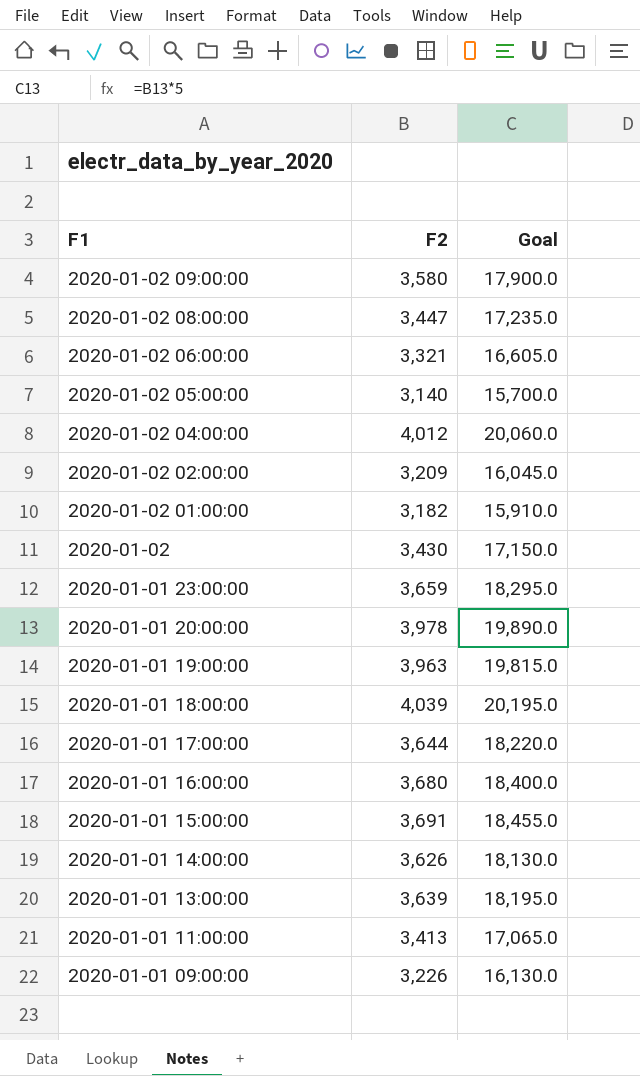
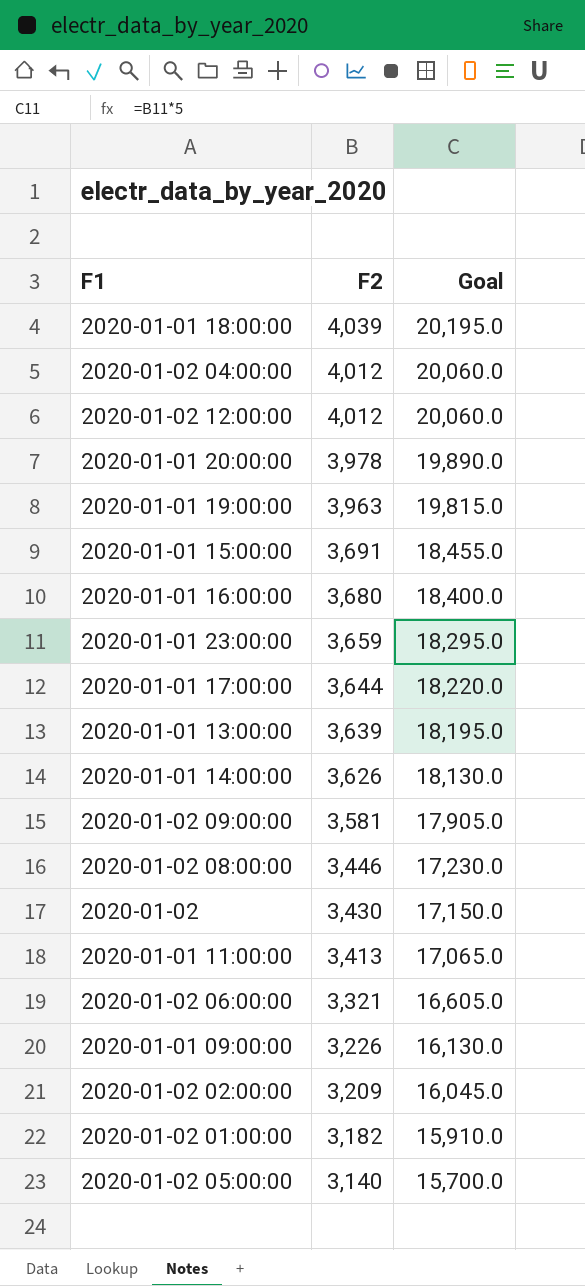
row order: F1 descending -> F2 descending
row 2020-01-02 12:00:00: none -> 4,012 | 20,060.0
2020-01-02 09:00:00 | F2: 3,580 -> 3,581
2020-01-02 09:00:00 | Goal: 17,900.0 -> 17,905.0
2020-01-02 08:00:00 | F2: 3,447 -> 3,446
2020-01-02 08:00:00 | Goal: 17,235.0 -> 17,230.0

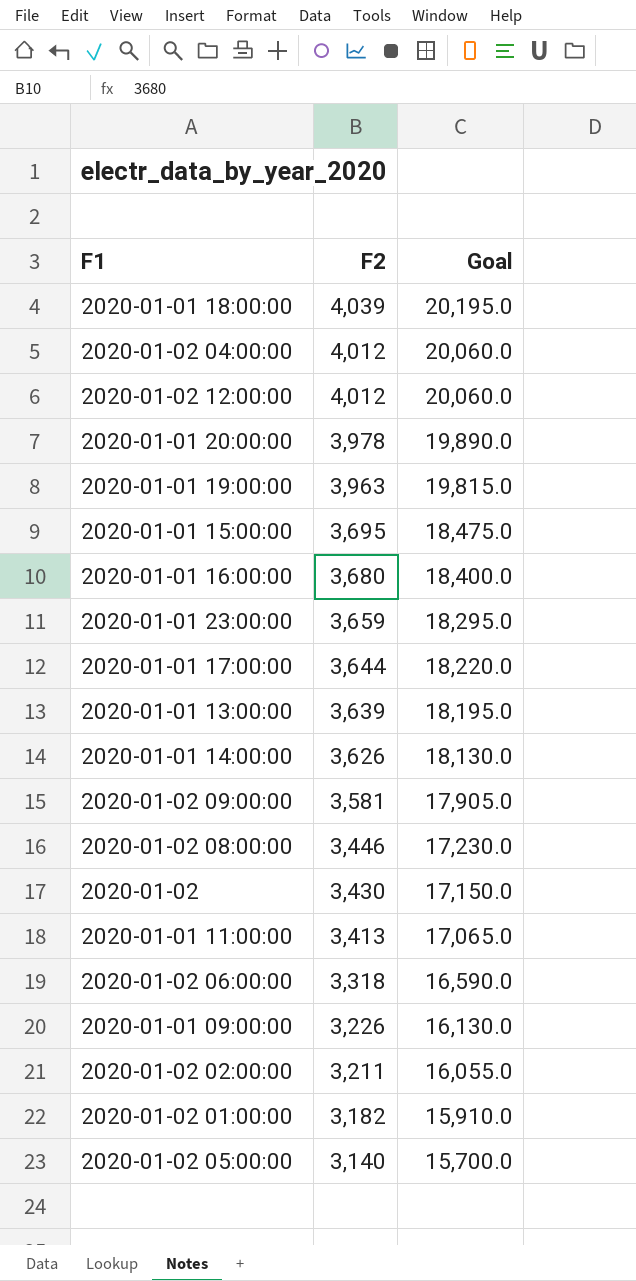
2020-01-01 15:00:00 | F2: 3,691 -> 3,695
2020-01-01 15:00:00 | Goal: 18,455.0 -> 18,475.0
2020-01-02 06:00:00 | F2: 3,321 -> 3,318
2020-01-02 06:00:00 | Goal: 16,605.0 -> 16,590.0
2020-01-02 02:00:00 | F2: 3,209 -> 3,211
2020-01-02 02:00:00 | Goal: 16,045.0 -> 16,055.0

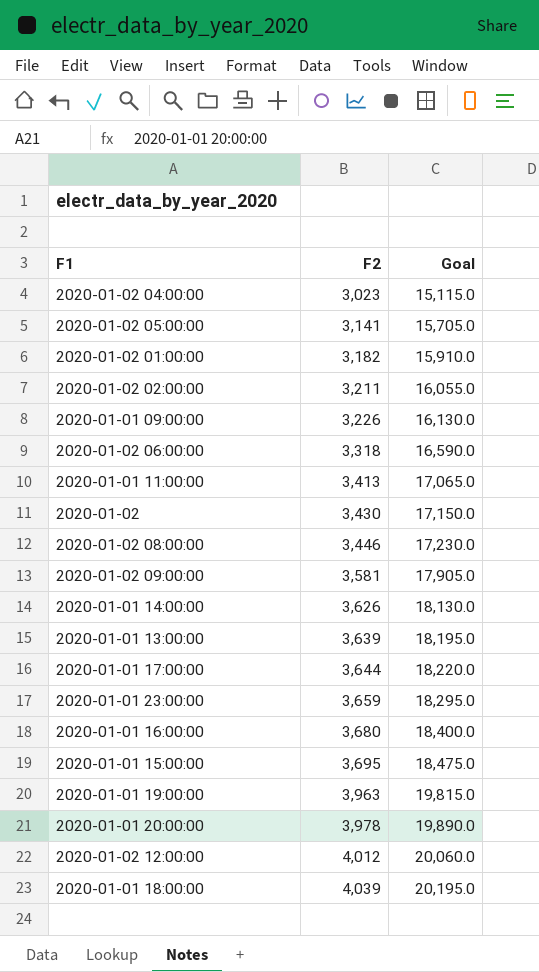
row order: F2 descending -> F2 ascending
2020-01-02 04:00:00 | F2: 4,012 -> 3,023
2020-01-02 04:00:00 | Goal: 20,060.0 -> 15,115.0
2020-01-02 05:00:00 | F2: 3,140 -> 3,141
2020-01-02 05:00:00 | Goal: 15,700.0 -> 15,705.0

